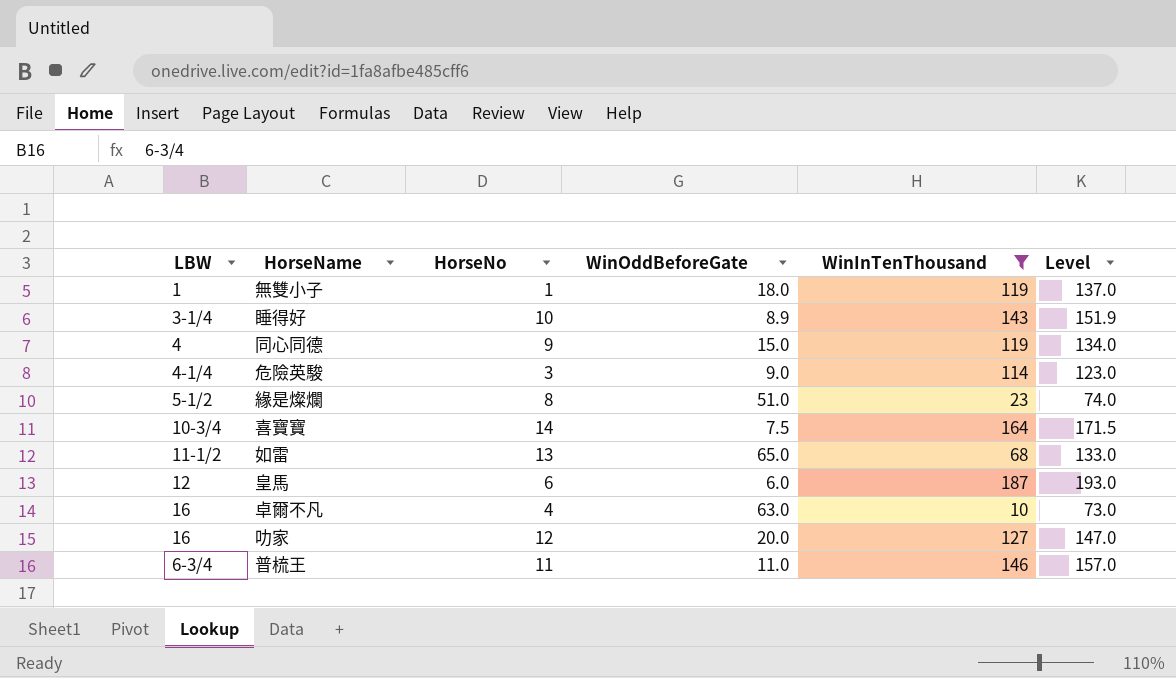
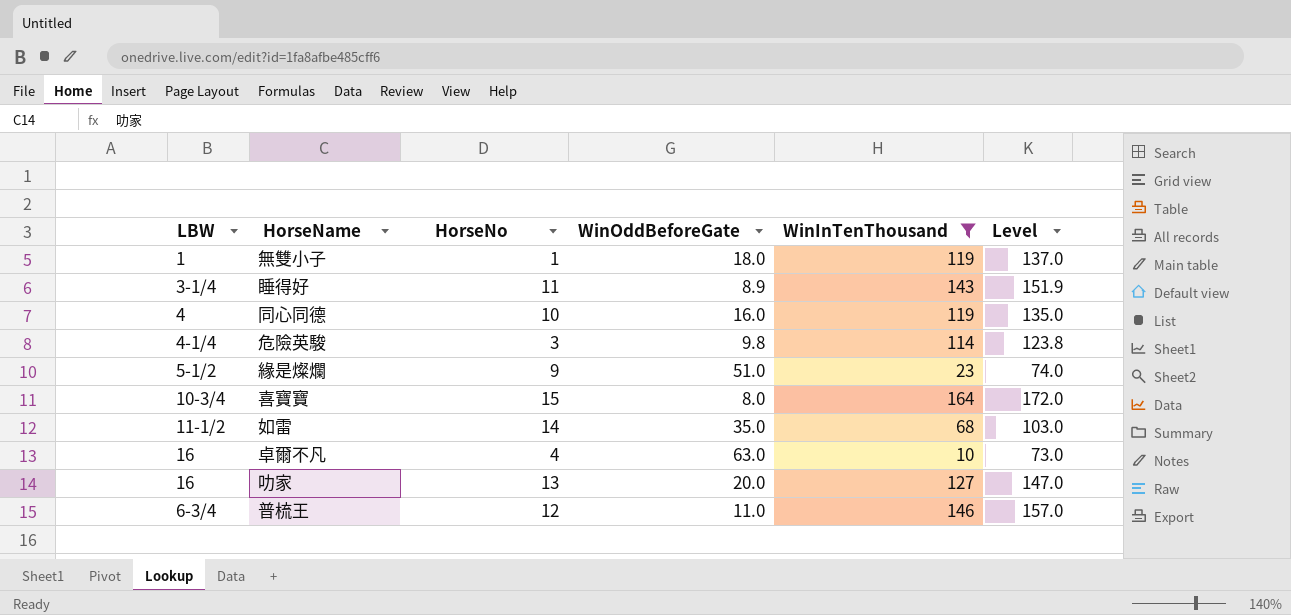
row 皇馬: 12 | 6 | 6.0 | 187 | 193.0 -> none
睡得好 | HorseNo: 10 -> 11
同心同德 | HorseNo: 9 -> 10
同心同德 | WinOddBeforeGate: 15.0 -> 16.0
同心同德 | Level: 134.0 -> 135.0
危險英駿 | WinOddBeforeGate: 9.0 -> 9.8
危險英駿 | Level: 123.0 -> 123.8
緣是燦爛 | HorseNo: 8 -> 9
喜寶寶 | HorseNo: 14 -> 15
喜寶寶 | WinOddBeforeGate: 7.5 -> 8.0
喜寶寶 | Level: 171.5 -> 172.0
如雷 | HorseNo: 13 -> 14
如雷 | WinOddBeforeGate: 65.0 -> 35.0
如雷 | Level: 133.0 -> 103.0
叻家 | HorseNo: 12 -> 13
普梳王 | HorseNo: 11 -> 12

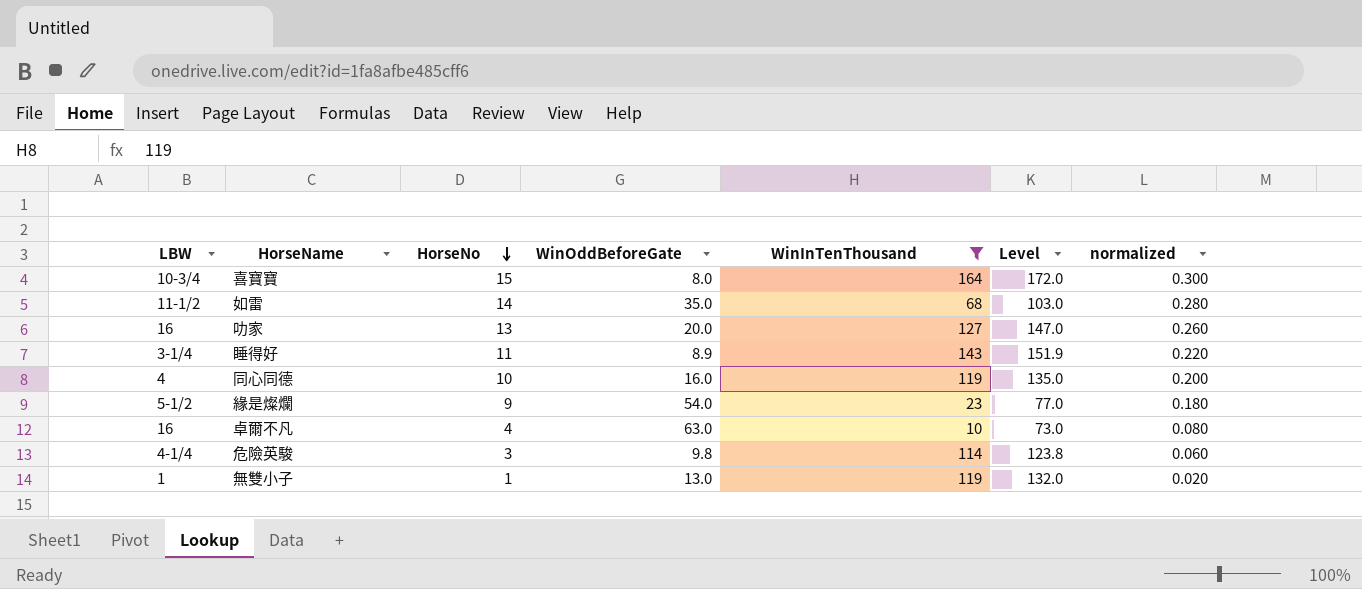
row order: none -> HorseNo descending
column normalized | formula: none -> [HorseNo] * 0.02
row 普梳王: 6-3/4 | 12 | 11.0 | 146 | 157.0 -> none
緣是燦爛 | WinOddBeforeGate: 51.0 -> 54.0
緣是燦爛 | Level: 74.0 -> 77.0
無雙小子 | WinOddBeforeGate: 18.0 -> 13.0
無雙小子 | Level: 137.0 -> 132.0

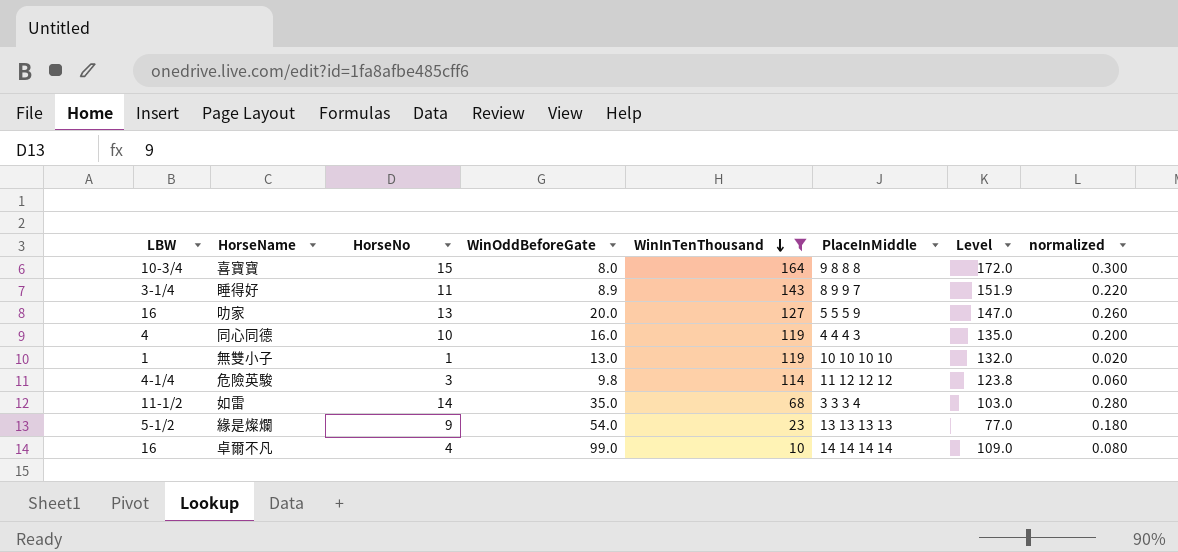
row order: HorseNo descending -> WinInTenThousand descending
column PlaceInMiddle | position: none -> 6
卓爾不凡 | WinOddBeforeGate: 63.0 -> 99.0
卓爾不凡 | Level: 73.0 -> 109.0

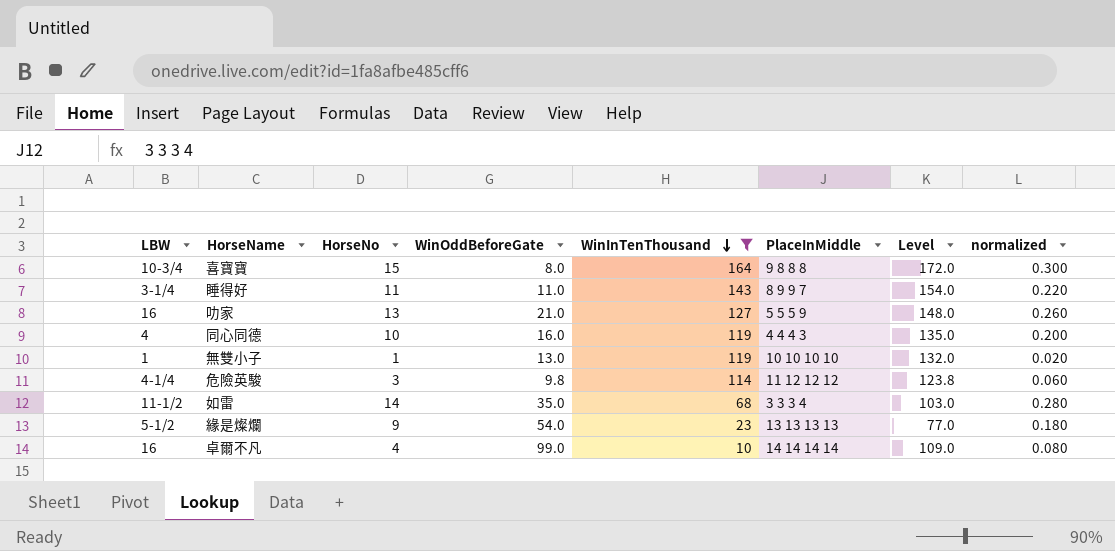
睡得好 | WinOddBeforeGate: 8.9 -> 11.0
睡得好 | Level: 151.9 -> 154.0
叻家 | WinOddBeforeGate: 20.0 -> 21.0
叻家 | Level: 147.0 -> 148.0

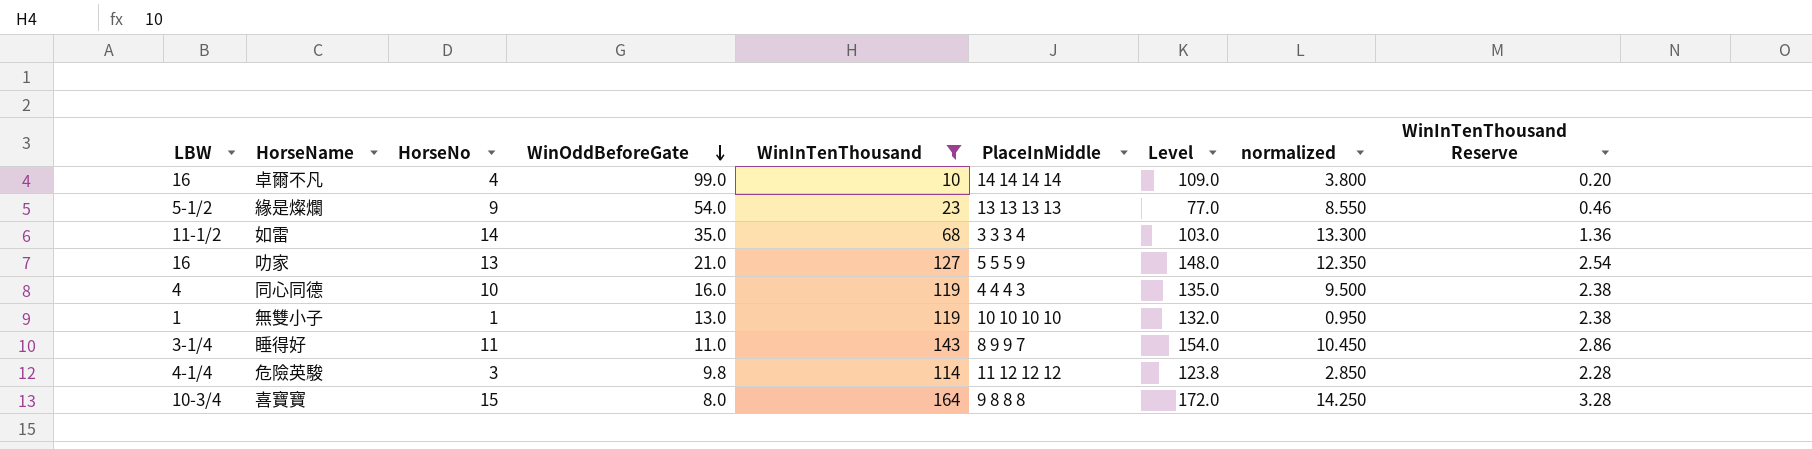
row order: WinInTenThousand descending -> WinOddBeforeGate descending
column normalized | formula: [HorseNo] * 0.02 -> [HorseNo] * 0.95
column WinInTenThousand Reserve | formula: none -> [WinInTenThousand] * 0.02

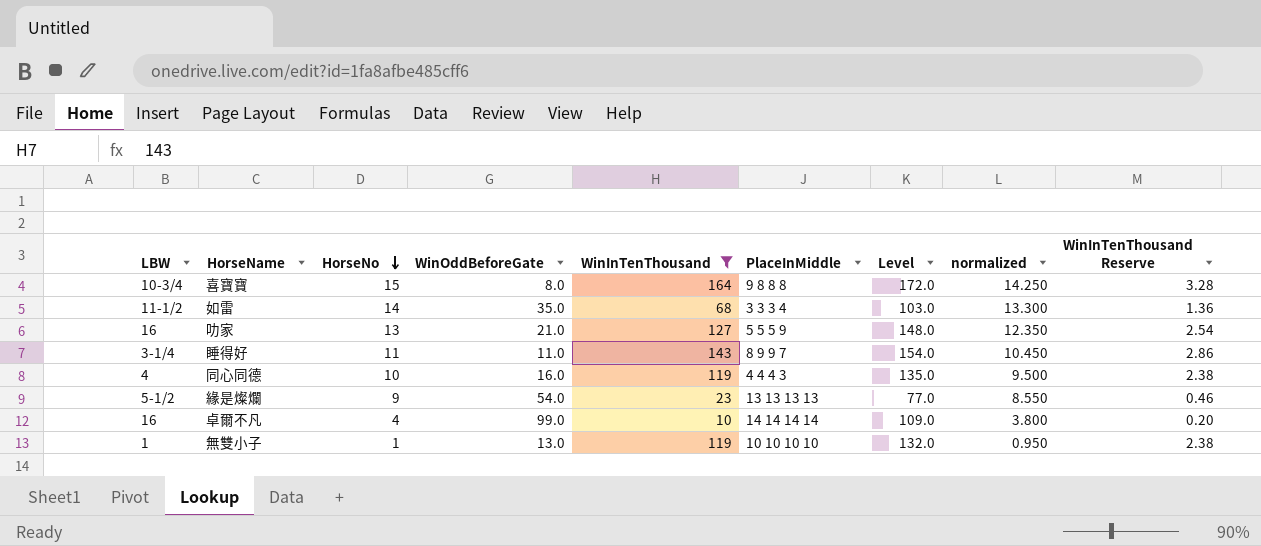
row order: WinOddBeforeGate descending -> HorseNo descending
row 危險英駿: 4-1/4 | 3 | 9.8 | 114 | 11 12 12 12 | 123.8 | 2.850 | 2.28 -> none

